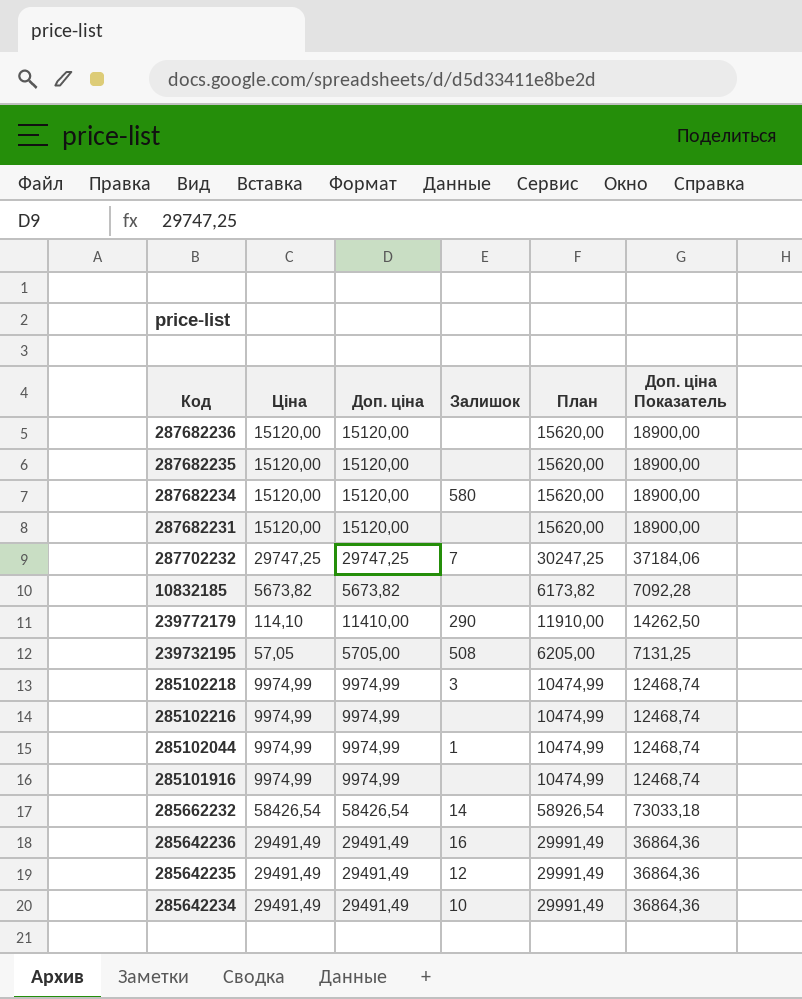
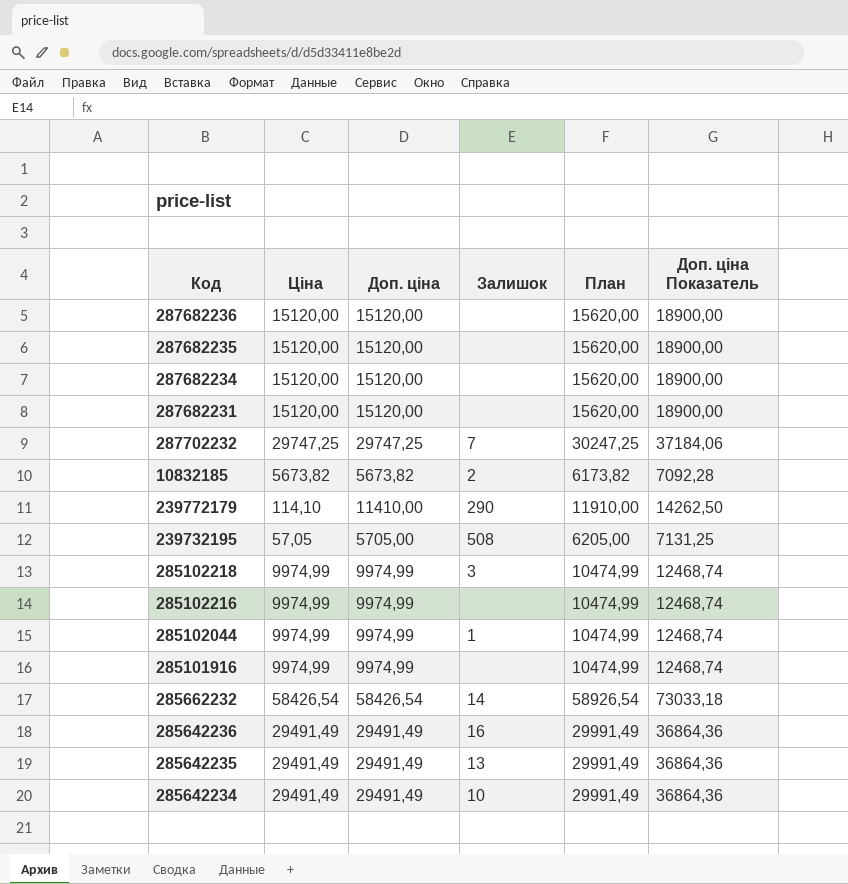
287682234 | Залишок: 580 -> none
10832185 | Залишок: none -> 2
285642235 | Залишок: 12 -> 13

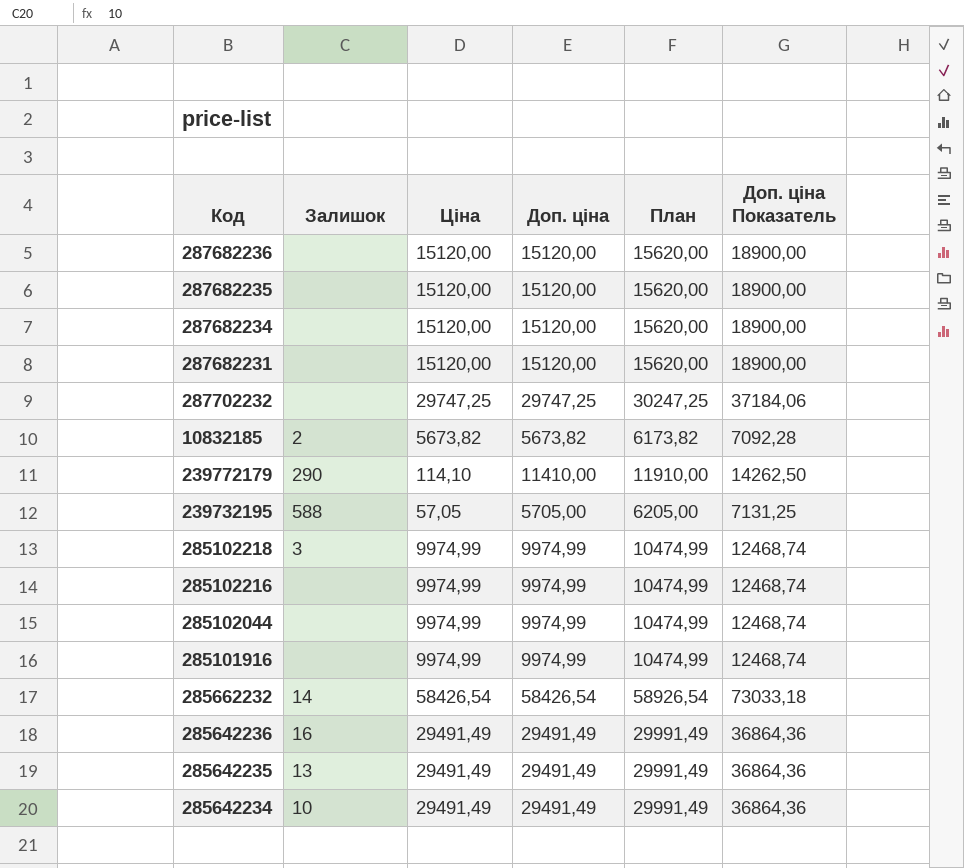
column Залишок | position: 4 -> 2
287702232 | Залишок: 7 -> none
239732195 | Залишок: 508 -> 588
285102044 | Залишок: 1 -> none

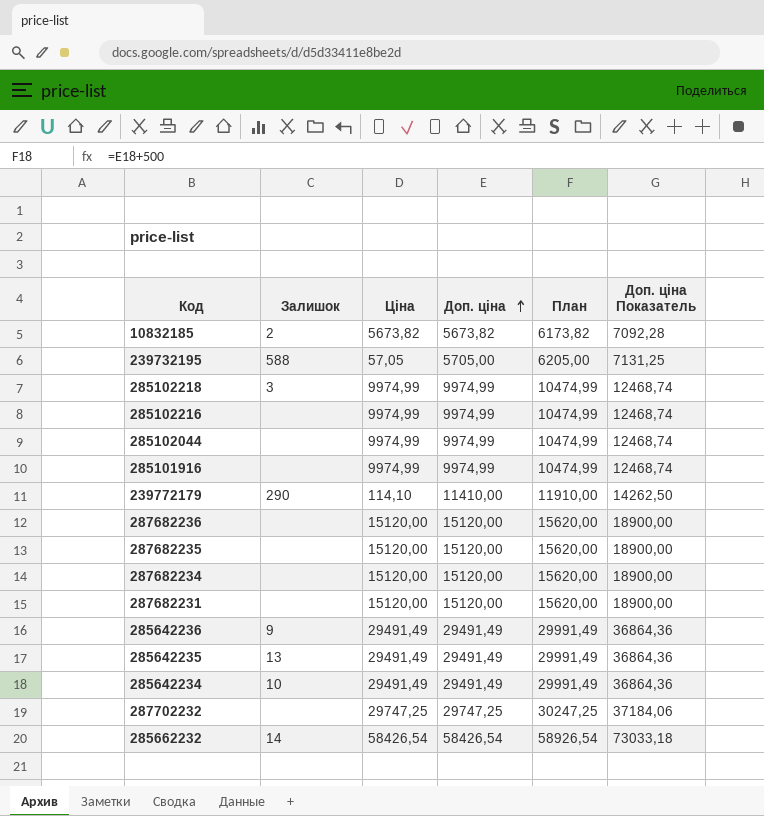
row order: none -> Доп. ціна ascending
285642236 | Залишок: 16 -> 9

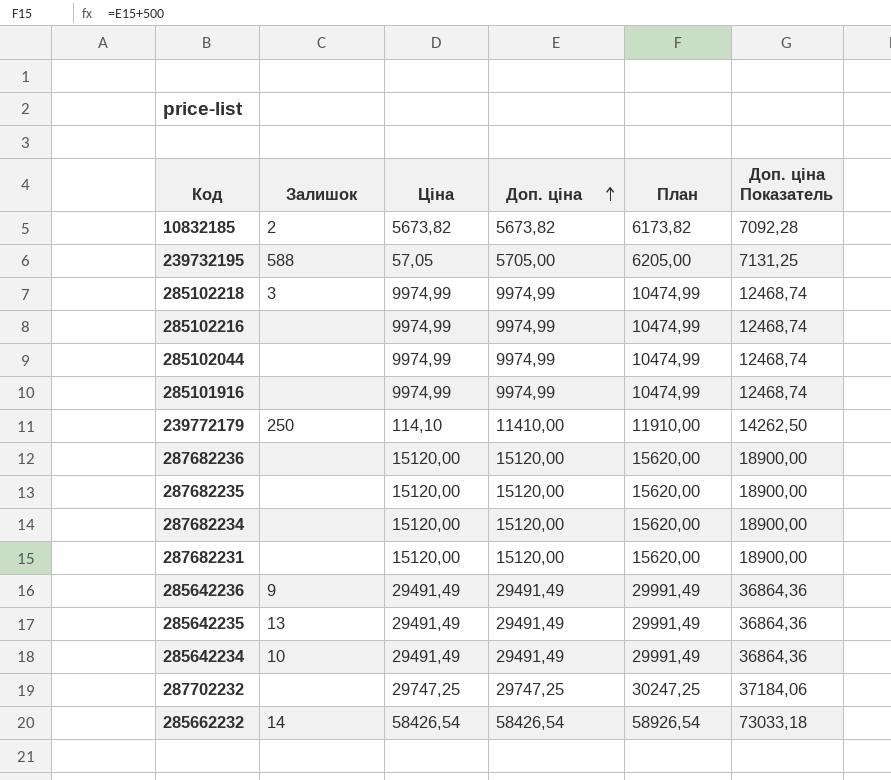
239772179 | Залишок: 290 -> 250

